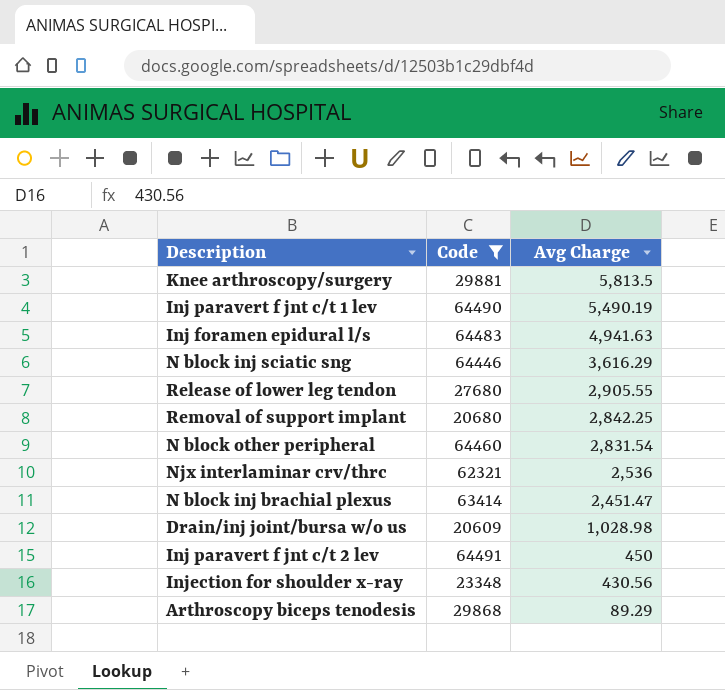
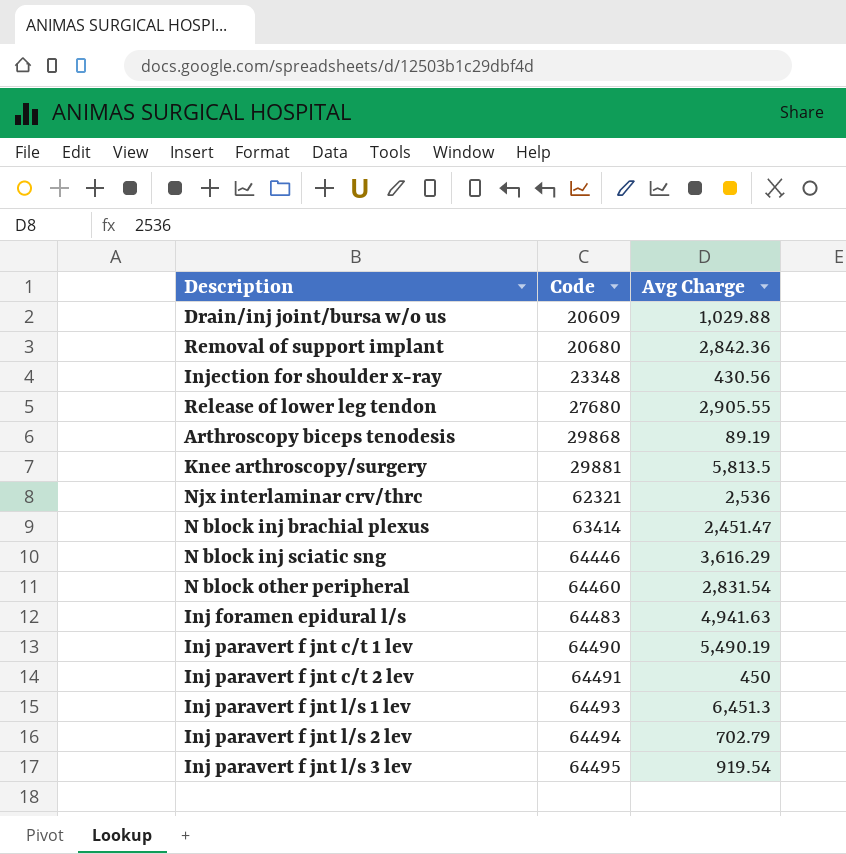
filter: Code <= 64491 -> none
row order: Avg Charge descending -> Code ascending
Drain/inj joint/bursa w/o us | Avg Charge: 1,028.98 -> 1,029.88
Removal of support implant | Avg Charge: 2,842.25 -> 2,842.36
Arthroscopy biceps tenodesis | Avg Charge: 89.29 -> 89.19

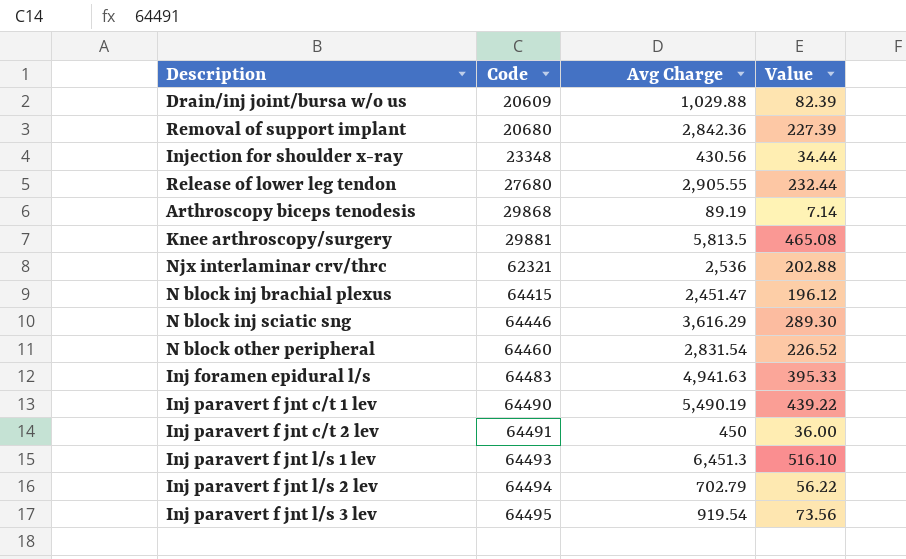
column Value | formula: none -> [Avg Charge] * 0.08
N block inj brachial plexus | Code: 63414 -> 64415

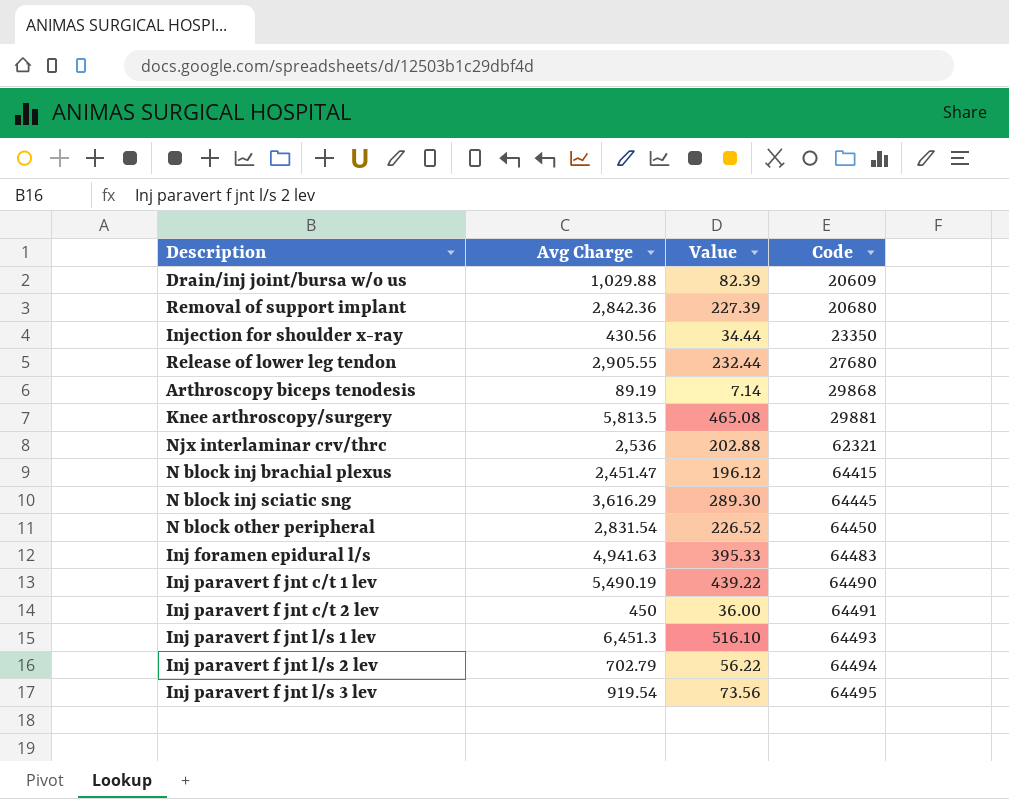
column Code | position: 2 -> 4
Injection for shoulder x-ray | Code: 23348 -> 23350
N block inj sciatic sng | Code: 64446 -> 64445
N block other peripheral | Code: 64460 -> 64450

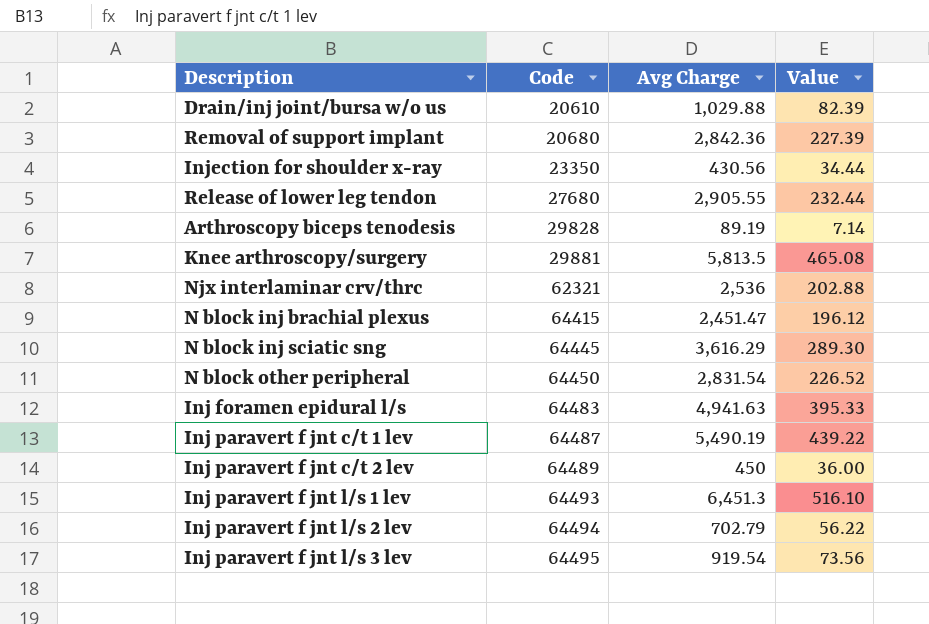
column Code | position: 4 -> 2
Drain/inj joint/bursa w/o us | Code: 20609 -> 20610
Arthroscopy biceps tenodesis | Code: 29868 -> 29828
Inj paravert f jnt c/t 1 lev | Code: 64490 -> 64487
Inj paravert f jnt c/t 2 lev | Code: 64491 -> 64489

